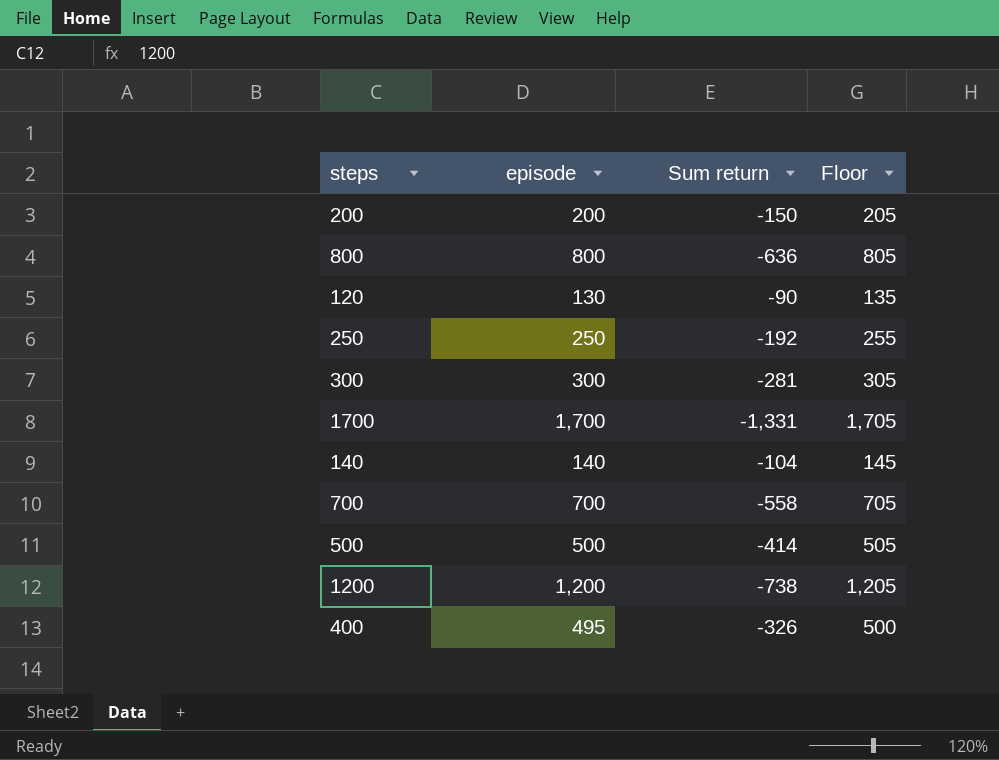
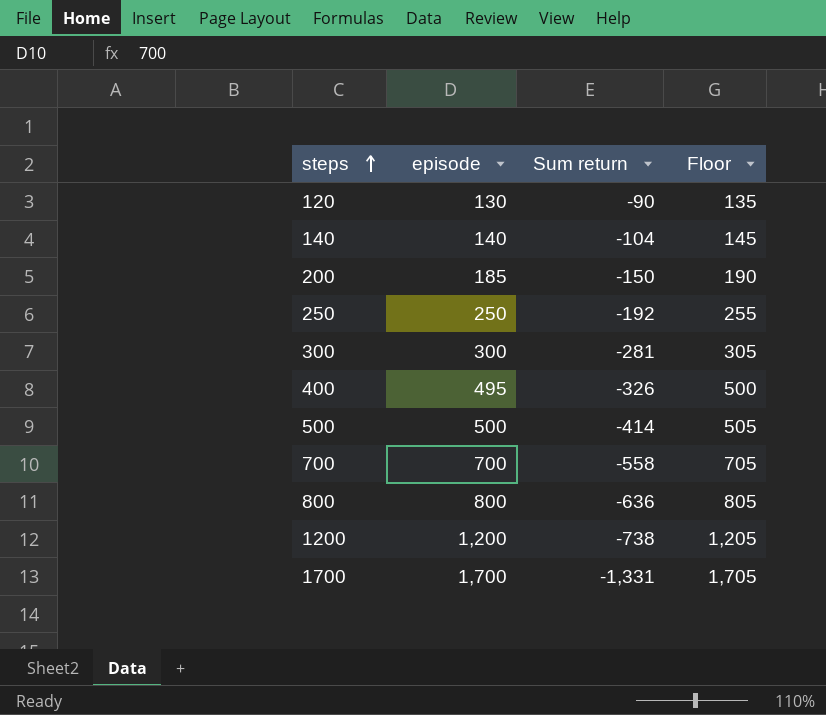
row order: none -> steps ascending
200 | episode: 200 -> 185
200 | Floor: 205 -> 190

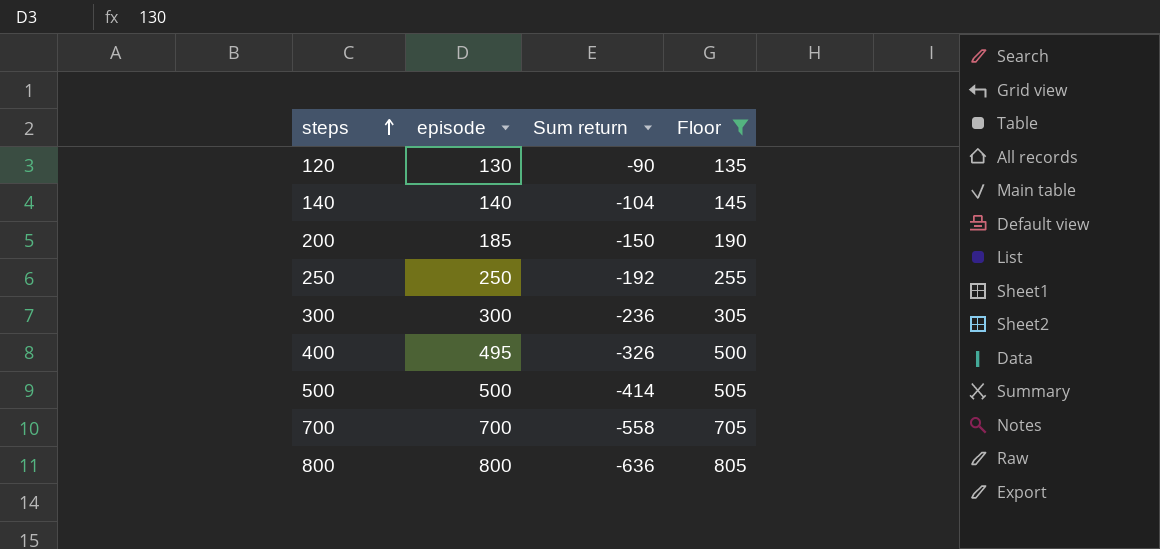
filter: none -> Floor <= 805
300 | Sum return: -281 -> -236

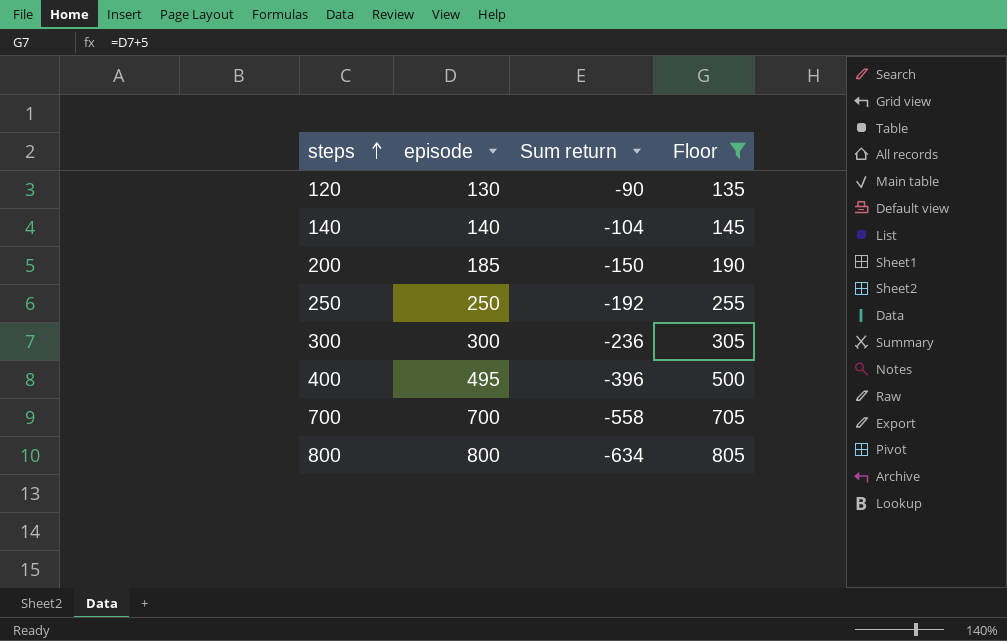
row 500: 500 | -414 | 505 -> none
400 | Sum return: -326 -> -396
800 | Sum return: -636 -> -634

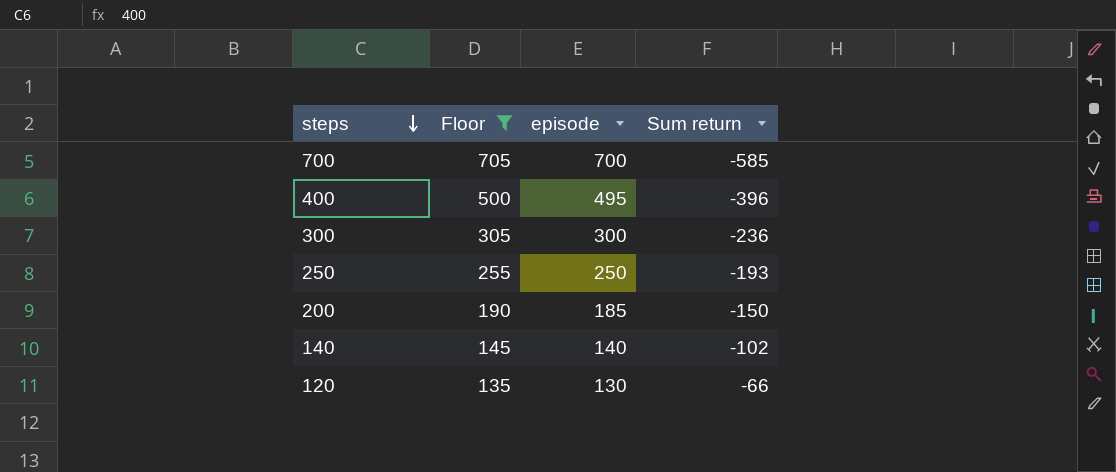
row order: steps ascending -> steps descending
column Floor | position: 4 -> 2
row 800: 800 | -634 | 805 -> none
700 | Sum return: -558 -> -585
250 | Sum return: -192 -> -193
140 | Sum return: -104 -> -102
120 | Sum return: -90 -> -66

